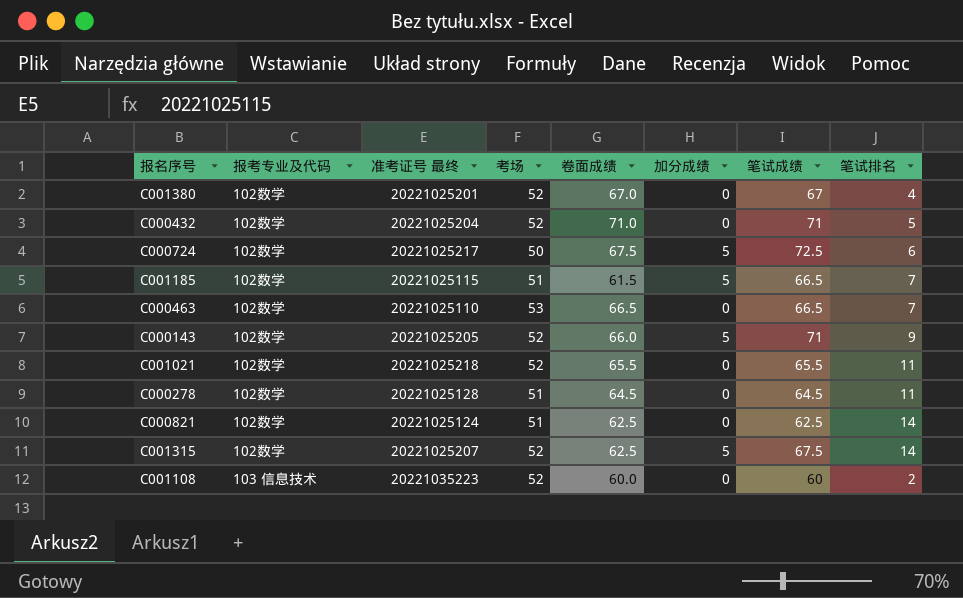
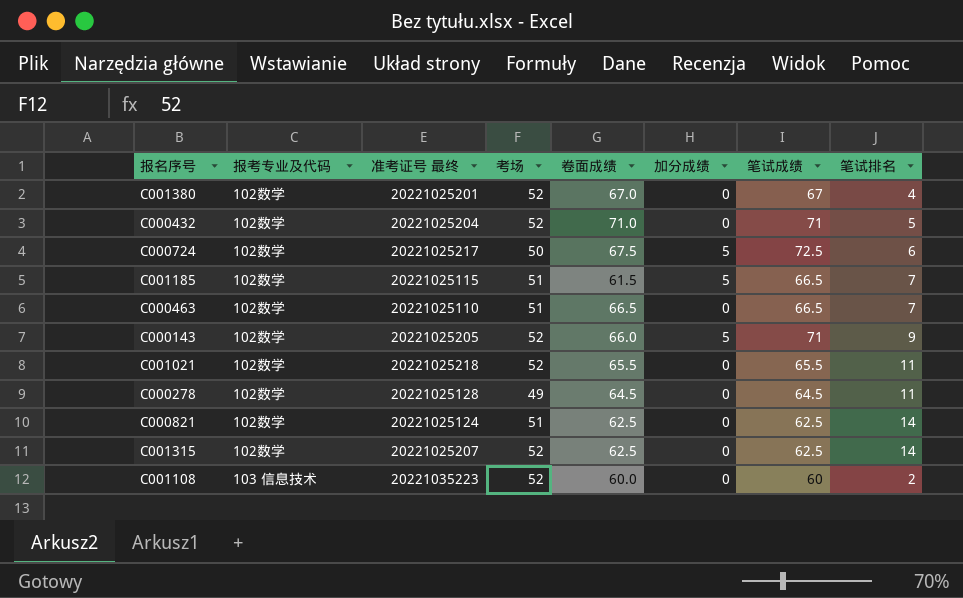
C000463 | 考场: 53 -> 51
C000278 | 考场: 51 -> 49
C001315 | 加分成绩: 5 -> 0
C001315 | 笔试成绩: 67.5 -> 62.5

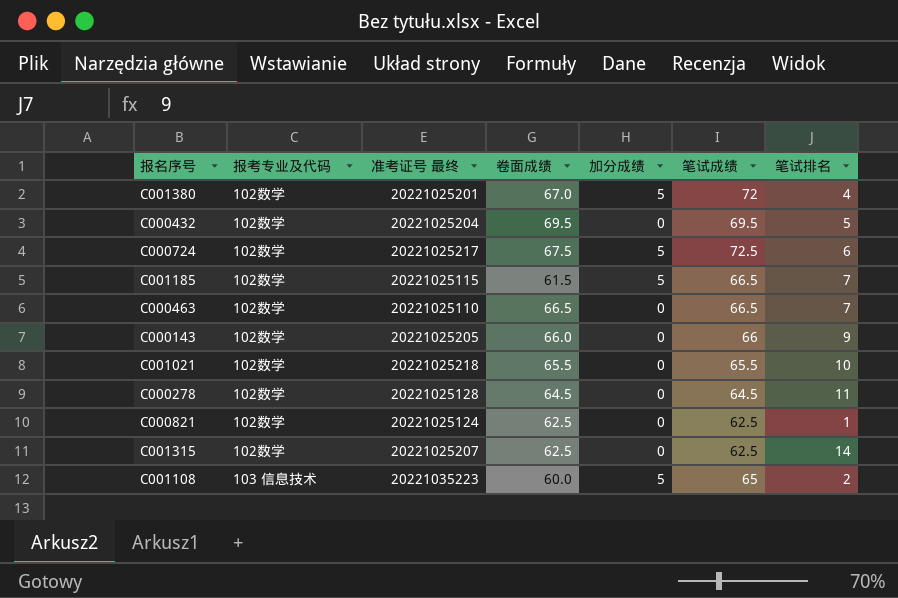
column 考场 | position: 4 -> none
C001380 | 加分成绩: 0 -> 5
C001380 | 笔试成绩: 67 -> 72
C000432 | 卷面成绩: 71.0 -> 69.5
C000432 | 笔试成绩: 71 -> 69.5
C000143 | 加分成绩: 5 -> 0
C000143 | 笔试成绩: 71 -> 66
C001021 | 笔试排名: 11 -> 10
C000821 | 笔试排名: 14 -> 1
C001108 | 加分成绩: 0 -> 5
C001108 | 笔试成绩: 60 -> 65

